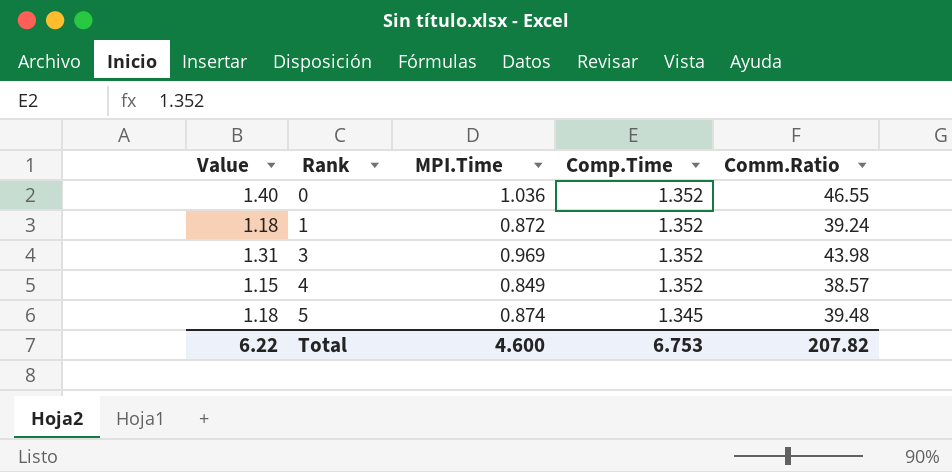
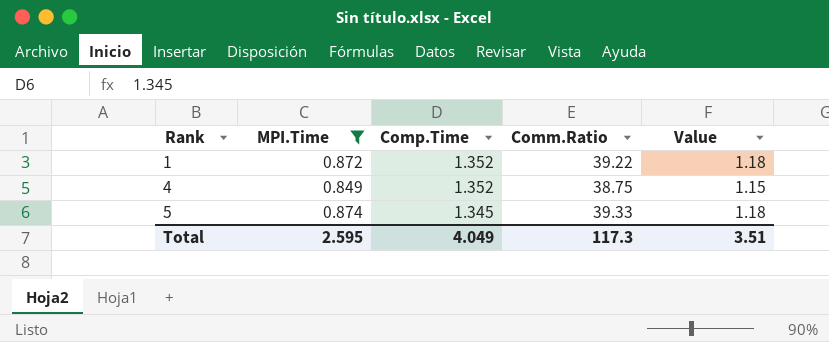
filter: none -> MPI.Time <= 0.874
column Value | position: 1 -> 5
1 | Comm.Ratio: 39.24 -> 39.22
4 | Comm.Ratio: 38.57 -> 38.75
5 | Comm.Ratio: 39.48 -> 39.33
Total | MPI.Time: 4.600 -> 2.595
Total | Comp.Time: 6.753 -> 4.049
Total | Comm.Ratio: 207.82 -> 117.3
Total | Value: 6.22 -> 3.51

